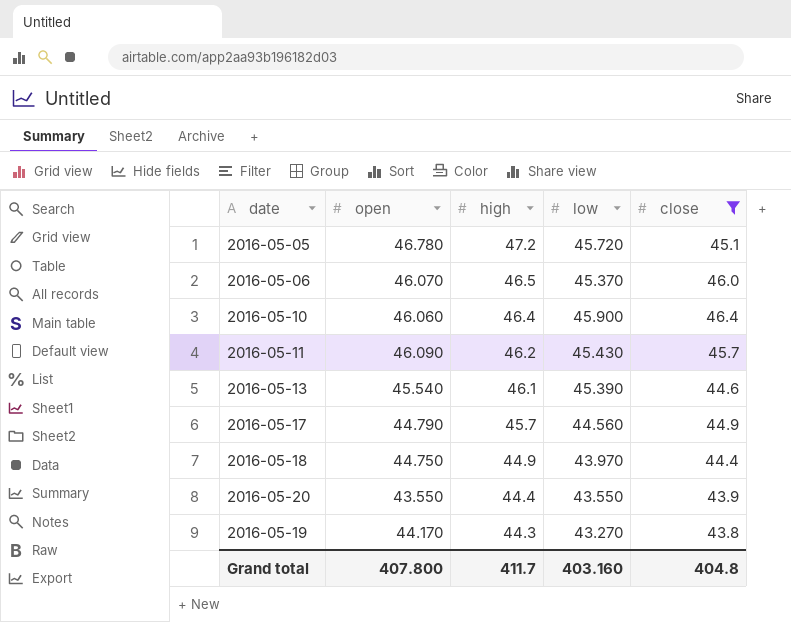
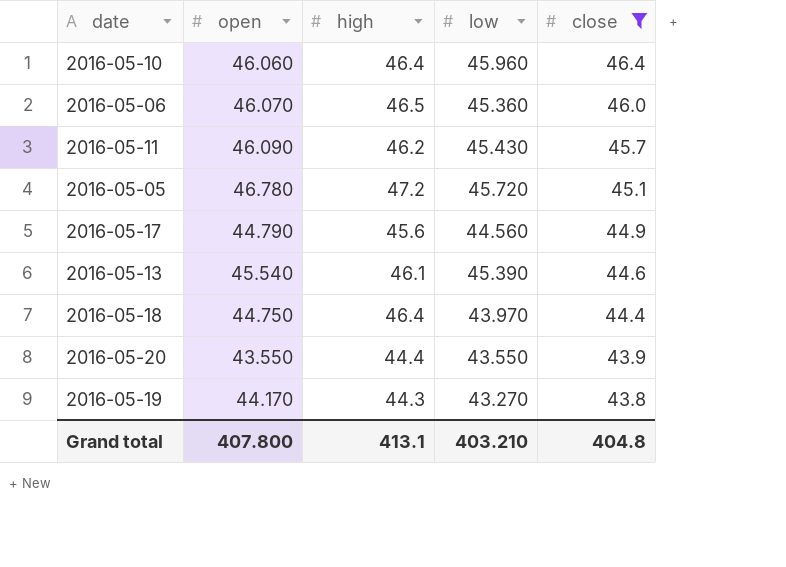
row order: high descending -> close descending
2016-05-10 | low: 45.900 -> 45.960
2016-05-06 | low: 45.370 -> 45.360
2016-05-17 | high: 45.7 -> 45.6
2016-05-18 | high: 44.9 -> 46.4
Grand total | high: 411.7 -> 413.1
Grand total | low: 403.160 -> 403.210

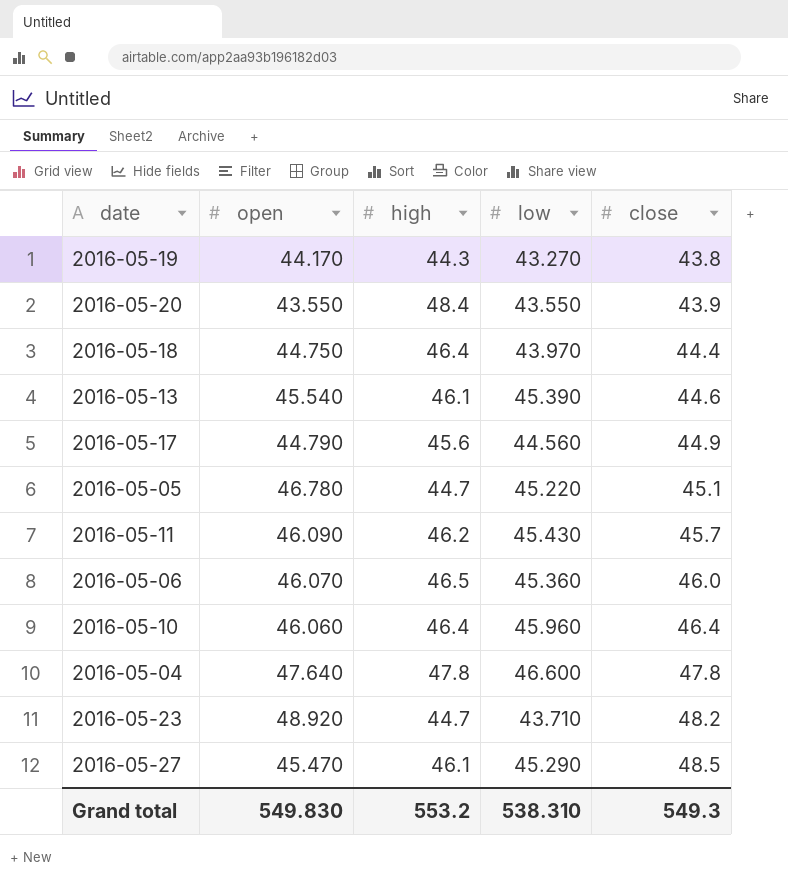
filter: close <= 46.4 -> none
row order: close descending -> close ascending
2016-05-20 | high: 44.4 -> 48.4
2016-05-05 | high: 47.2 -> 44.7
2016-05-05 | low: 45.720 -> 45.220
Grand total | open: 407.800 -> 549.830
Grand total | high: 413.1 -> 553.2
Grand total | low: 403.210 -> 538.310
Grand total | close: 404.8 -> 549.3

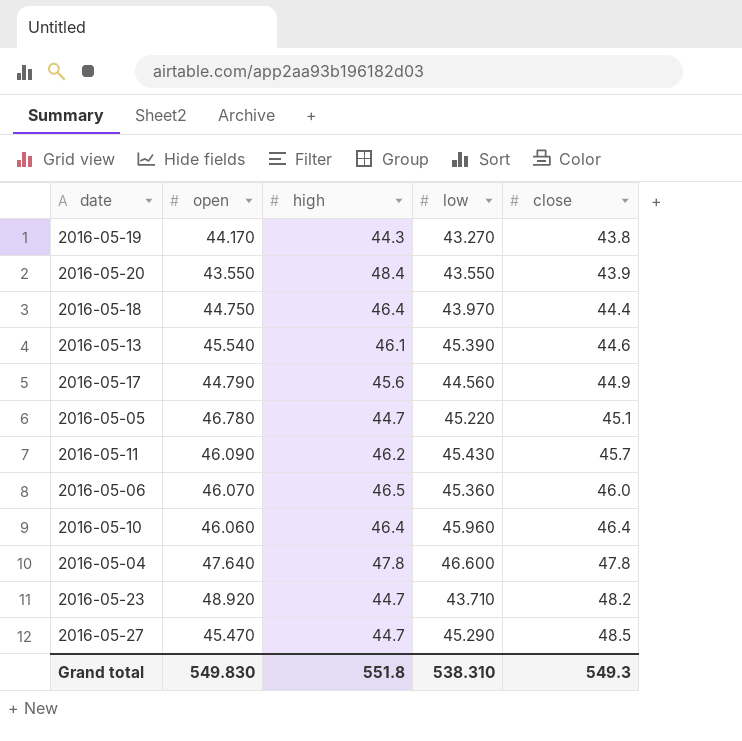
2016-05-27 | high: 46.1 -> 44.7
Grand total | high: 553.2 -> 551.8

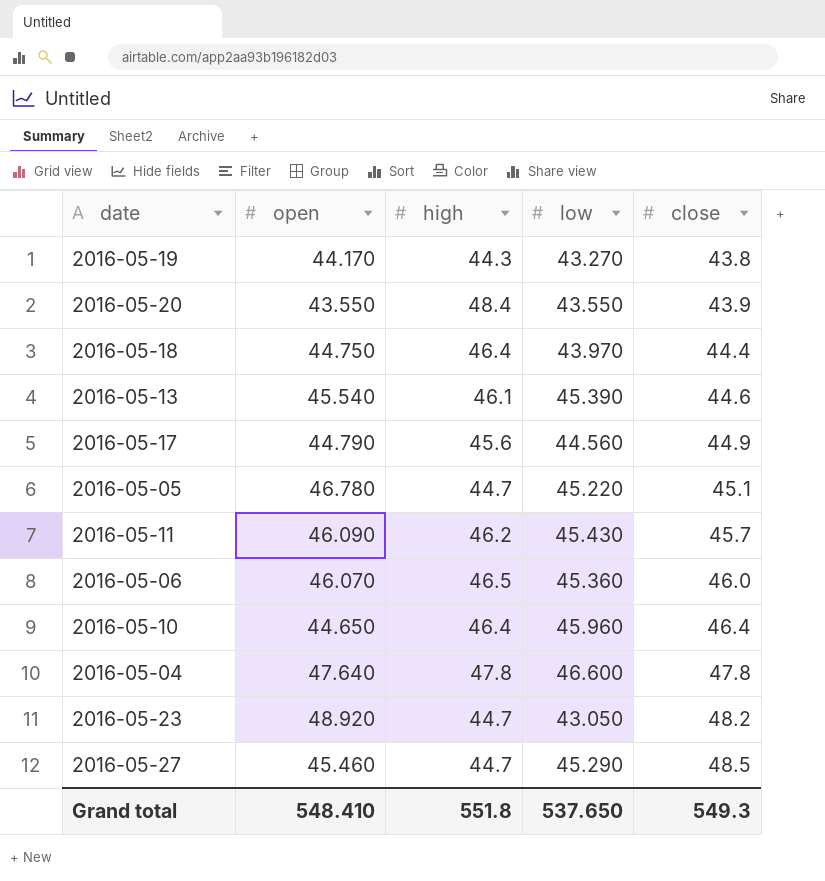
2016-05-10 | open: 46.060 -> 44.650
2016-05-23 | low: 43.710 -> 43.050
2016-05-27 | open: 45.470 -> 45.460
Grand total | open: 549.830 -> 548.410
Grand total | low: 538.310 -> 537.650

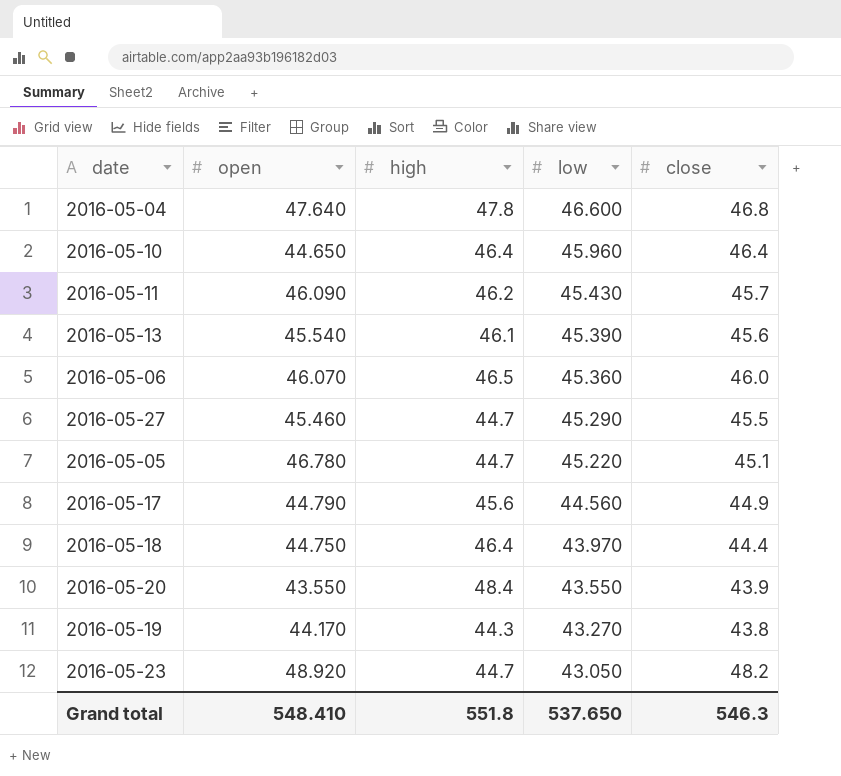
row order: close ascending -> low descending
2016-05-04 | close: 47.8 -> 46.8
2016-05-13 | close: 44.6 -> 45.6
2016-05-27 | close: 48.5 -> 45.5
Grand total | close: 549.3 -> 546.3

